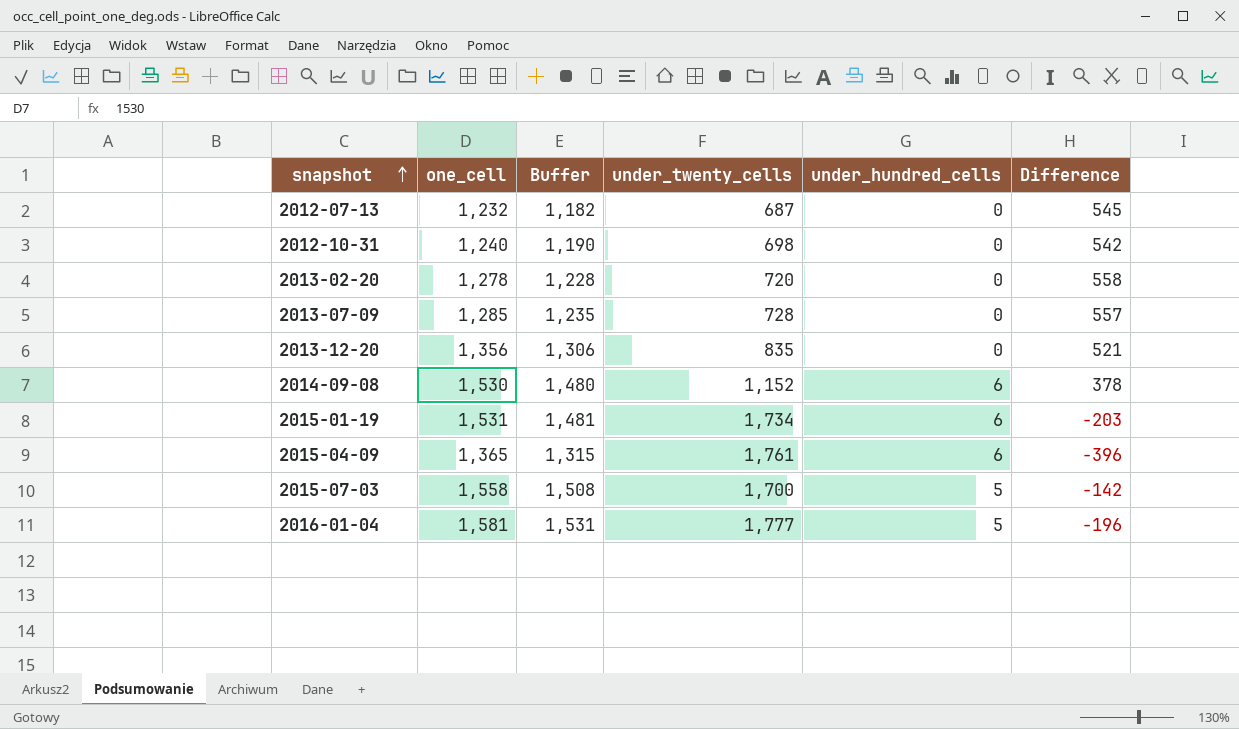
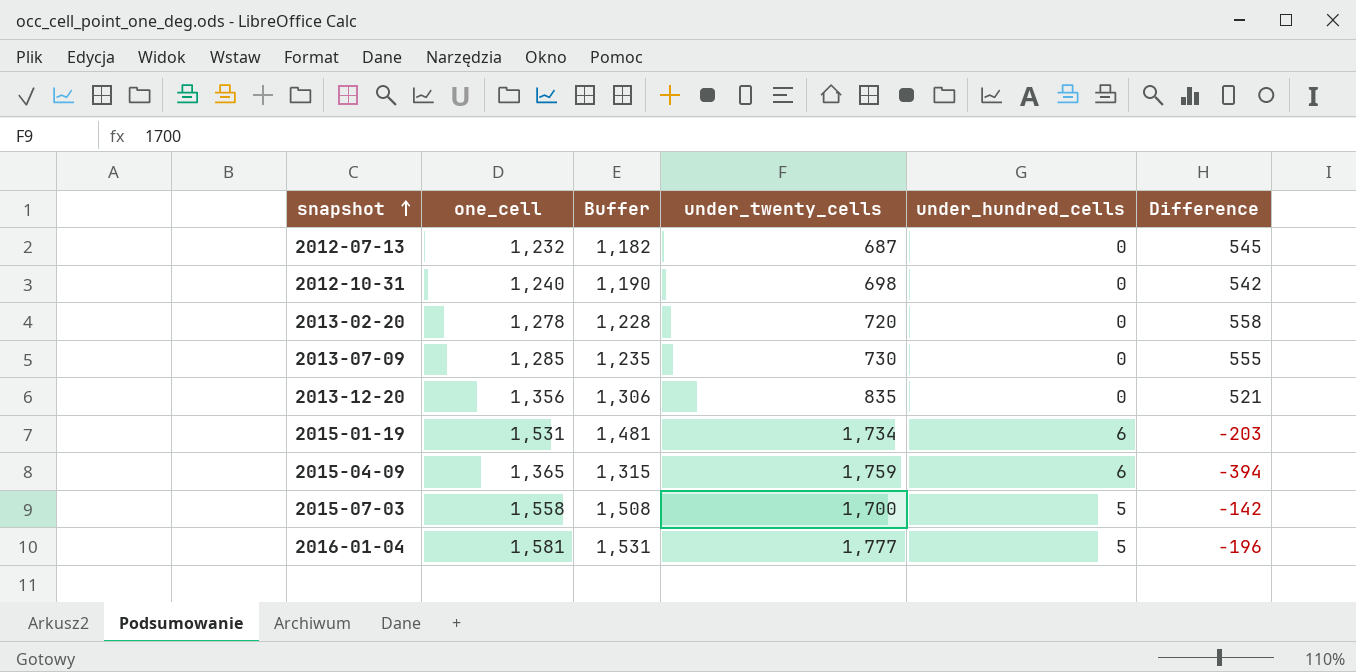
row 2014-09-08: 1,530 | 1,480 | 1,152 | 6 | 378 -> none
2013-07-09 | under_twenty_cells: 728 -> 730
2013-07-09 | Difference: 557 -> 555
2015-04-09 | under_twenty_cells: 1,761 -> 1,759
2015-04-09 | Difference: -396 -> -394

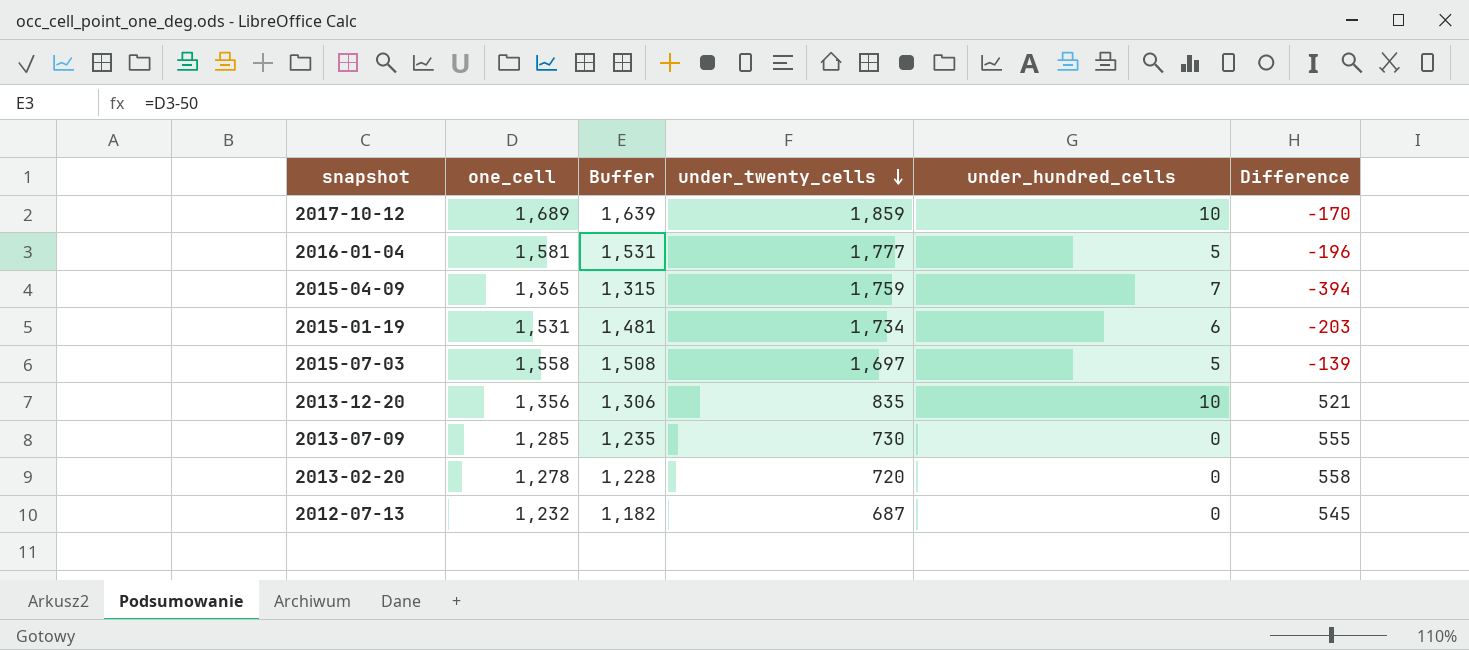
row order: snapshot ascending -> under_twenty_cells descending
row 2012-10-31: 1,240 | 1,190 | 698 | 0 | 542 -> none
row 2017-10-12: none -> 1,689 | 1,639 | 1,859 | 10 | -170
2015-04-09 | under_hundred_cells: 6 -> 7
2015-07-03 | under_twenty_cells: 1,700 -> 1,697
2015-07-03 | Difference: -142 -> -139
2013-12-20 | under_hundred_cells: 0 -> 10

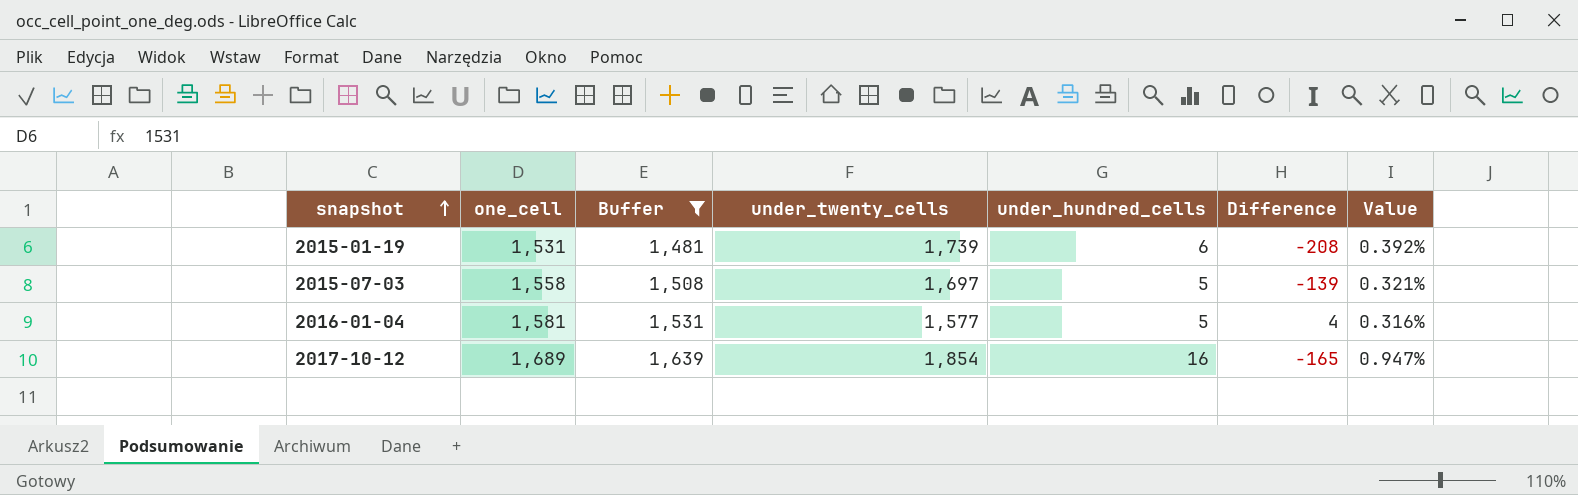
filter: none -> Buffer >= 1,481
row order: under_twenty_cells descending -> snapshot ascending
column Value | formula: none -> [under_hundred_cells] / [one_cell]
2015-01-19 | under_twenty_cells: 1,734 -> 1,739
2015-01-19 | Difference: -203 -> -208
2016-01-04 | under_twenty_cells: 1,777 -> 1,577
2016-01-04 | Difference: -196 -> 4
2017-10-12 | under_twenty_cells: 1,859 -> 1,854
2017-10-12 | under_hundred_cells: 10 -> 16
2017-10-12 | Difference: -170 -> -165

